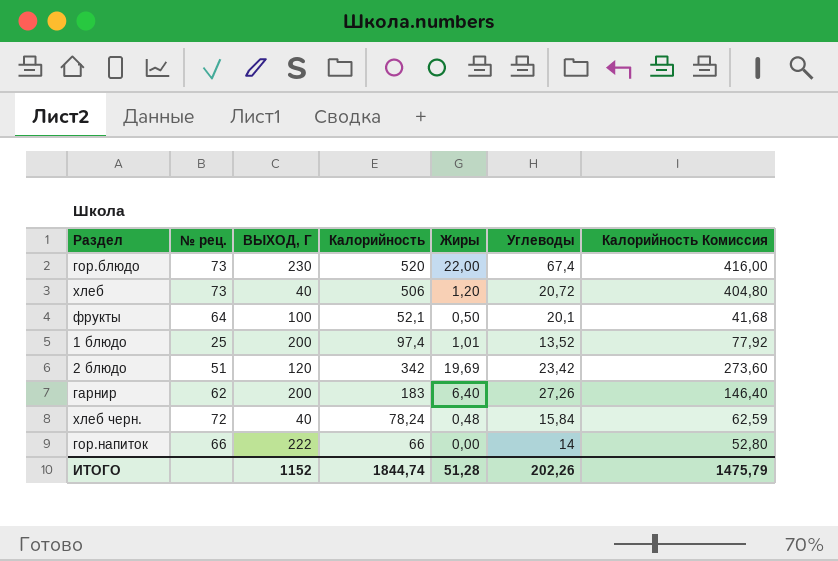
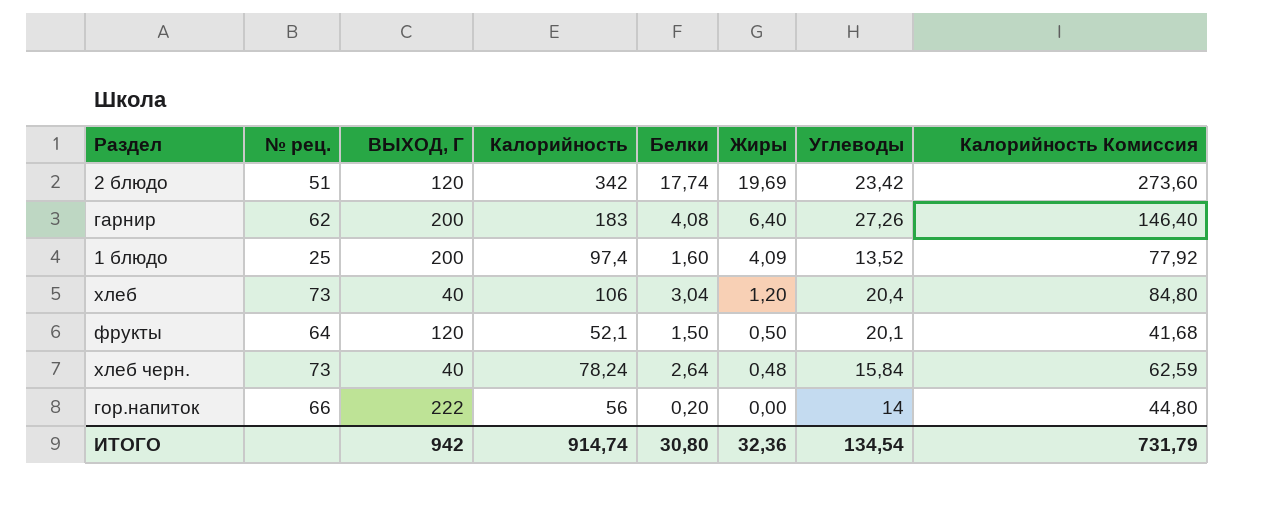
row order: none -> Жиры descending
column Белки | position: none -> 5
row гор.блюдо: 73 | 230 | 520 | 22,00 | 67,4 | 416,00 -> none
1 блюдо | Жиры: 1,01 -> 4,09
хлеб | Калорийность: 506 -> 106
хлеб | Углеводы: 20,72 -> 20,4
хлеб | Калорийность Комиссия: 404,80 -> 84,80
фрукты | ВЫХОД, Г: 100 -> 120
хлеб черн. | № рец.: 72 -> 73
гор.напиток | Калорийность: 66 -> 56
гор.напиток | Калорийность Комиссия: 52,80 -> 44,80
ИТОГО | ВЫХОД, Г: 1152 -> 942
ИТОГО | Калорийность: 1844,74 -> 914,74
ИТОГО | Жиры: 51,28 -> 32,36
ИТОГО | Углеводы: 202,26 -> 134,54
ИТОГО | Калорийность Комиссия: 1475,79 -> 731,79

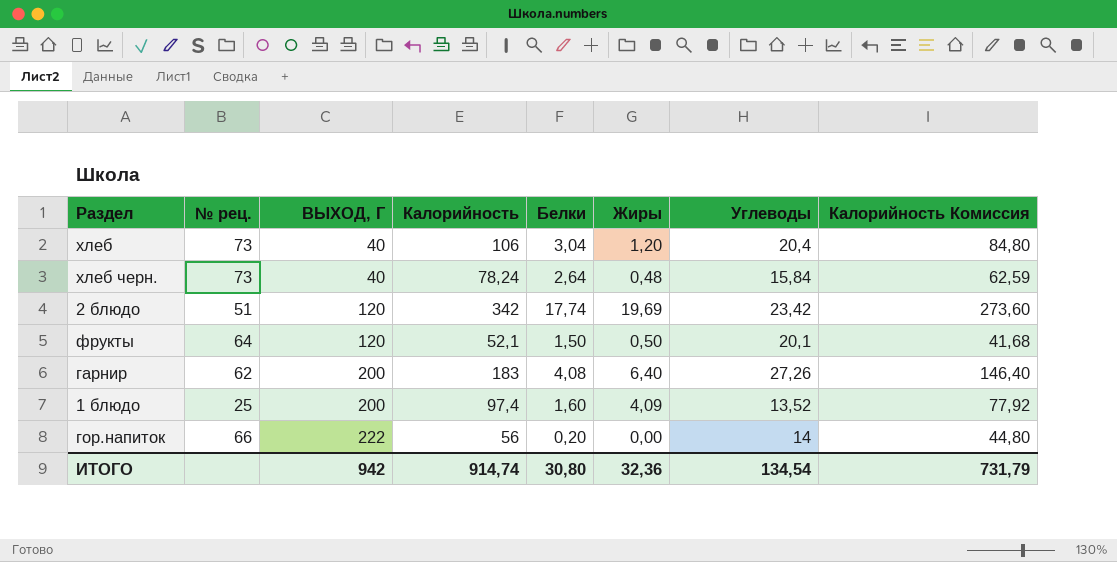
row order: Жиры descending -> ВЫХОД, Г ascending

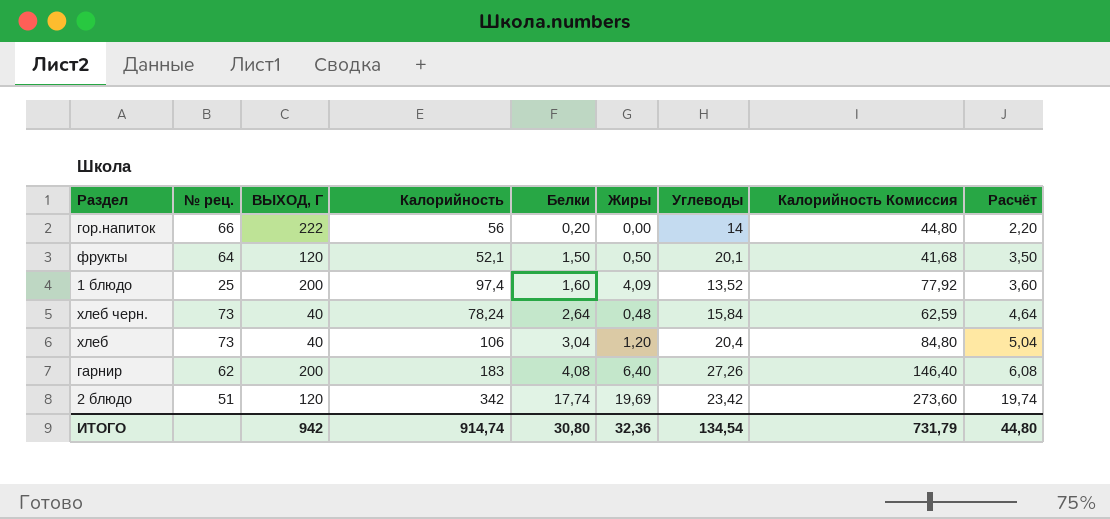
row order: ВЫХОД, Г ascending -> Белки ascending
column Расчёт | formula: none -> [Белки] + 2

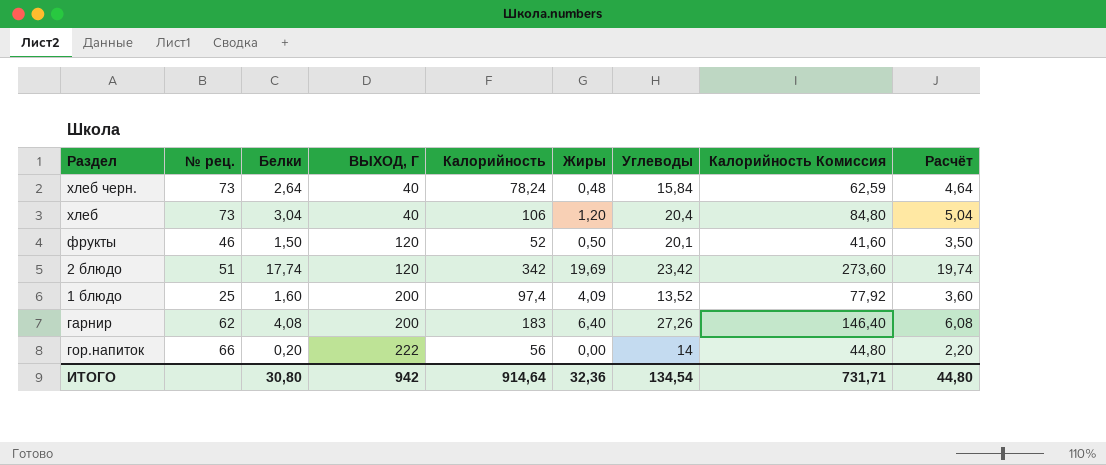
row order: Белки ascending -> ВЫХОД, Г ascending
column Белки | position: 5 -> 3
фрукты | № рец.: 64 -> 46
фрукты | Калорийность: 52,1 -> 52
фрукты | Калорийность Комиссия: 41,68 -> 41,60
ИТОГО | Калорийность: 914,74 -> 914,64
ИТОГО | Калорийность Комиссия: 731,79 -> 731,71

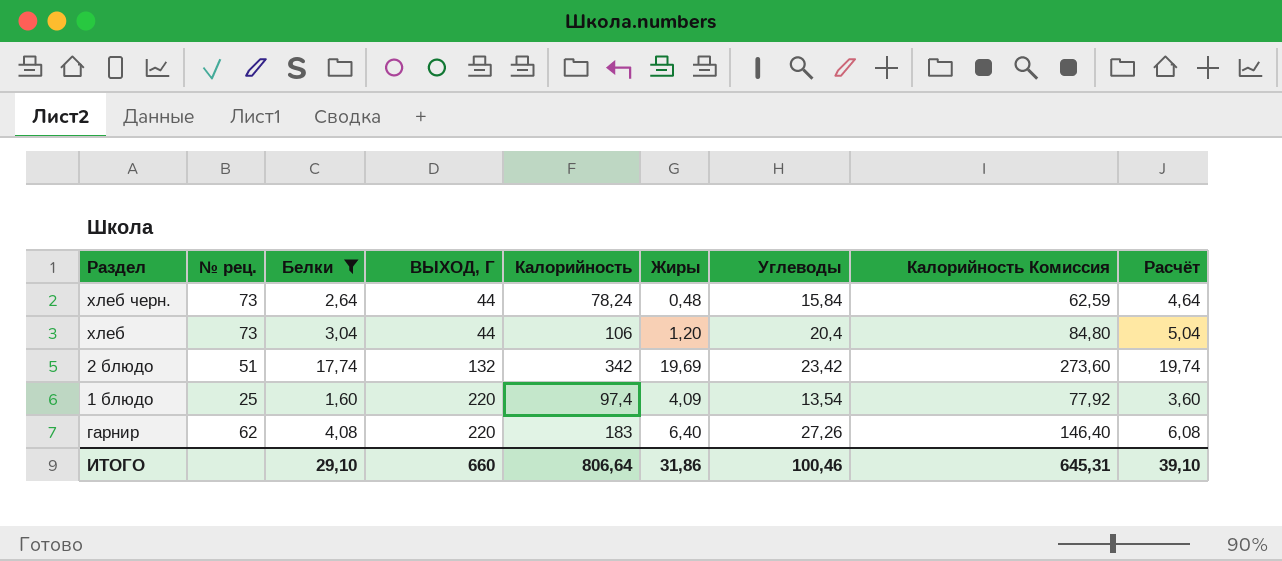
filter: none -> Белки >= 1,60
хлеб черн. | ВЫХОД, Г: 40 -> 44
хлеб | ВЫХОД, Г: 40 -> 44
2 блюдо | ВЫХОД, Г: 120 -> 132
1 блюдо | ВЫХОД, Г: 200 -> 220
1 блюдо | Углеводы: 13,52 -> 13,54
гарнир | ВЫХОД, Г: 200 -> 220
ИТОГО | Белки: 30,80 -> 29,10
ИТОГО | ВЫХОД, Г: 942 -> 660
ИТОГО | Калорийность: 914,64 -> 806,64
ИТОГО | Жиры: 32,36 -> 31,86
ИТОГО | Углеводы: 134,54 -> 100,46
ИТОГО | Калорийность Комиссия: 731,71 -> 645,31
ИТОГО | Расчёт: 44,80 -> 39,10

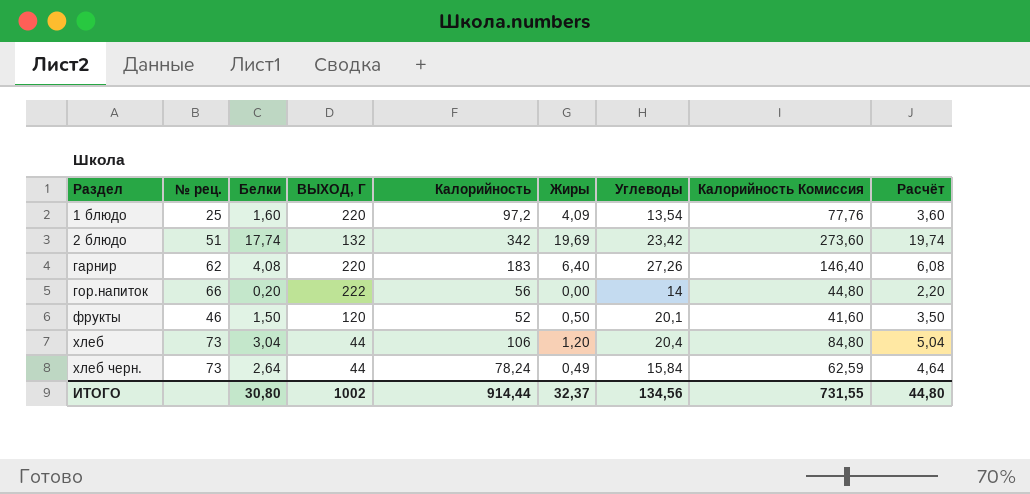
filter: Белки >= 1,60 -> none
row order: ВЫХОД, Г ascending -> Раздел ascending
1 блюдо | Калорийность: 97,4 -> 97,2
1 блюдо | Калорийность Комиссия: 77,92 -> 77,76
хлеб черн. | Жиры: 0,48 -> 0,49
ИТОГО | Белки: 29,10 -> 30,80
ИТОГО | ВЫХОД, Г: 660 -> 1002
ИТОГО | Калорийность: 806,64 -> 914,44
ИТОГО | Жиры: 31,86 -> 32,37
ИТОГО | Углеводы: 100,46 -> 134,56
ИТОГО | Калорийность Комиссия: 645,31 -> 731,55
ИТОГО | Расчёт: 39,10 -> 44,80

